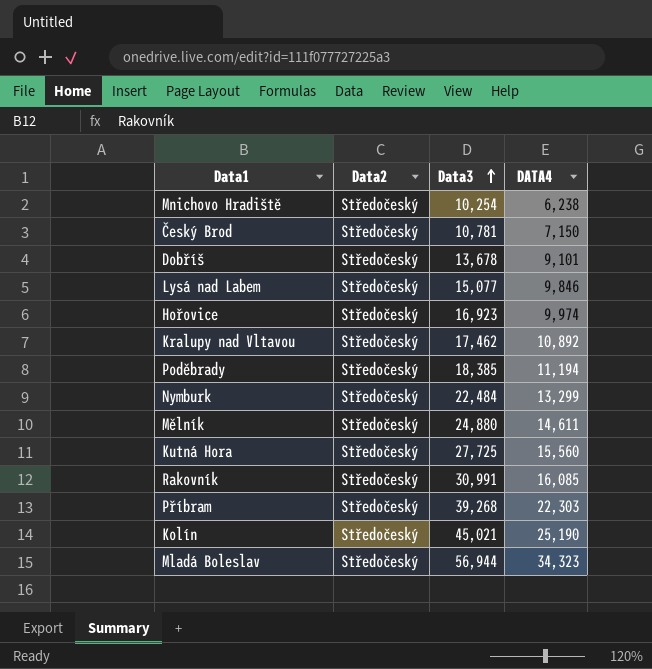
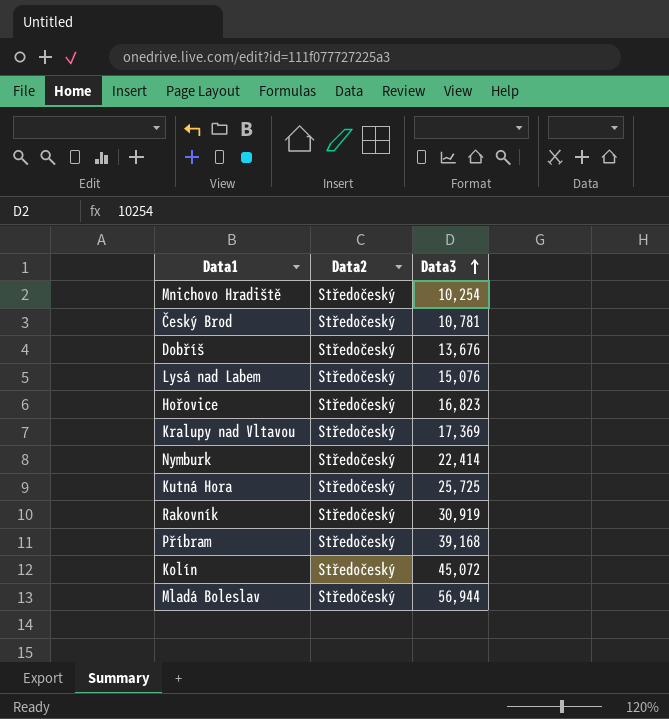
column DATA4 | position: 4 -> none
row Poděbrady: Středočeský | 18,385 | 11,194 -> none
row Mělník: Středočeský | 24,880 | 14,611 -> none
Dobříš | Data3: 13,678 -> 13,676
Lysá nad Labem | Data3: 15,077 -> 15,076
Hořovice | Data3: 16,923 -> 16,823
Kralupy nad Vltavou | Data3: 17,462 -> 17,369
Nymburk | Data3: 22,484 -> 22,414
Kutná Hora | Data3: 27,725 -> 25,725
Rakovník | Data3: 30,991 -> 30,919
Příbram | Data3: 39,268 -> 39,168
Kolín | Data3: 45,021 -> 45,072

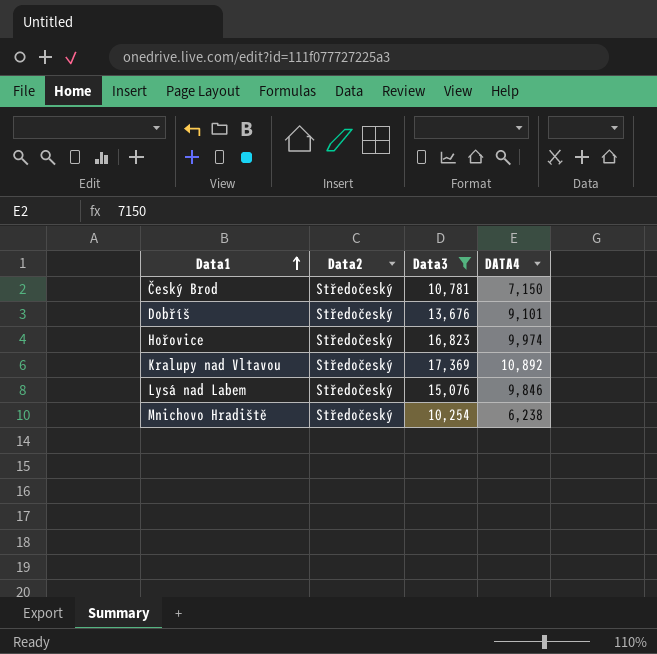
filter: none -> Data3 <= 17,369
row order: Data3 ascending -> Data1 ascending
column DATA4 | position: none -> 4

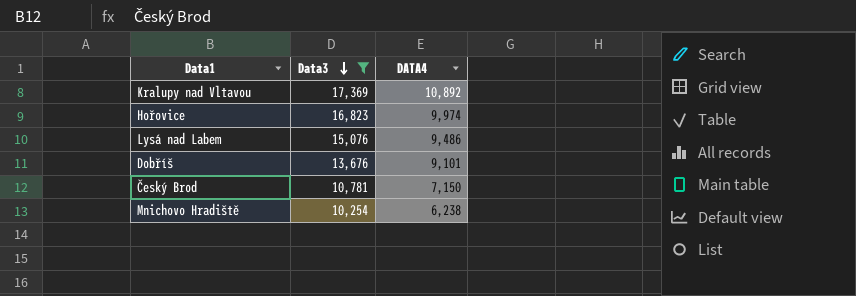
row order: Data1 ascending -> Data3 descending
column Data2 | position: 2 -> none
Lysá nad Labem | DATA4: 9,846 -> 9,486

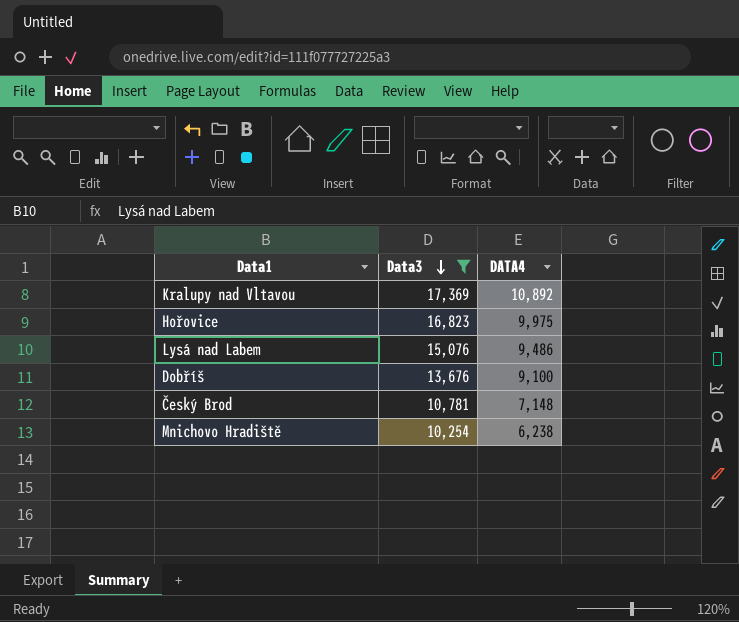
Hořovice | DATA4: 9,974 -> 9,975
Dobříš | DATA4: 9,101 -> 9,100
Český Brod | DATA4: 7,150 -> 7,148

